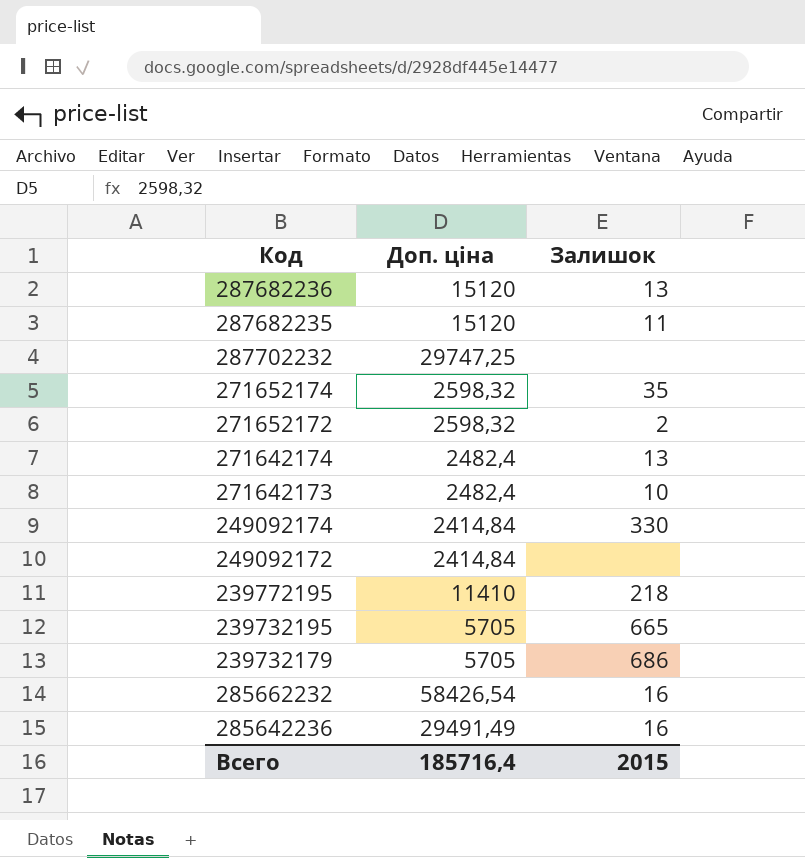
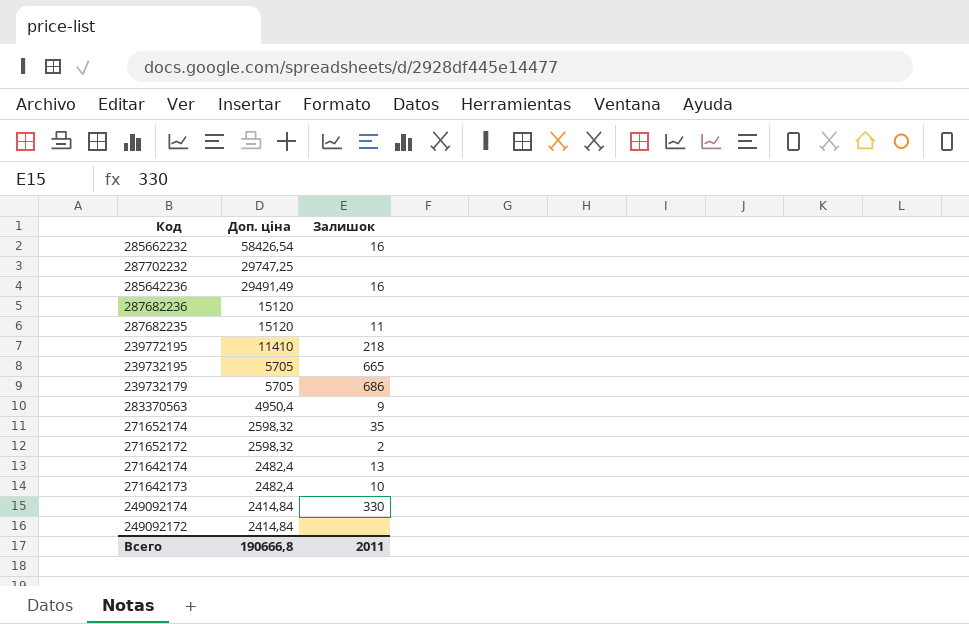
row order: none -> Доп. ціна descending
287682236 | Залишок: 13 -> none
row 283370563: none -> 4950,4 | 9
Всего | Доп. ціна: 185716,4 -> 190666,8
Всего | Залишок: 2015 -> 2011

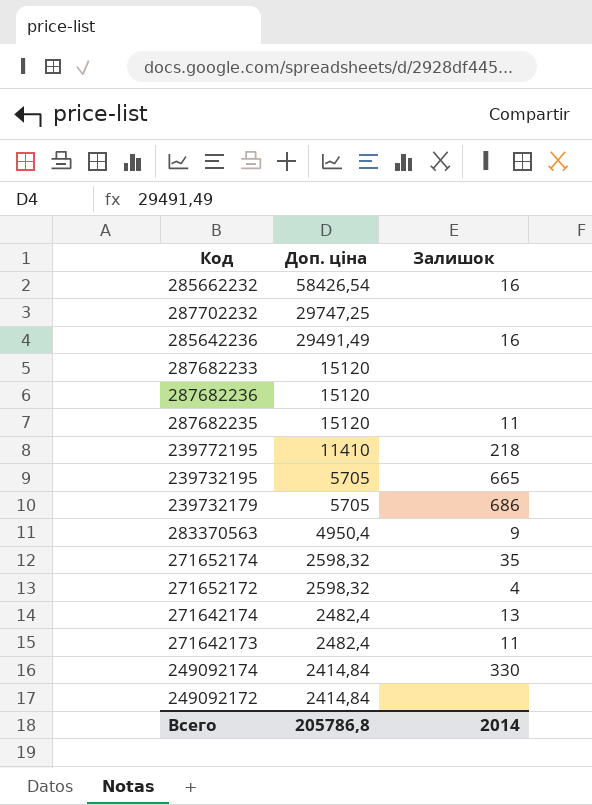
row 287682233: none -> 15120 | none
271652172 | Залишок: 2 -> 4
271642173 | Залишок: 10 -> 11
Всего | Доп. ціна: 190666,8 -> 205786,8
Всего | Залишок: 2011 -> 2014

